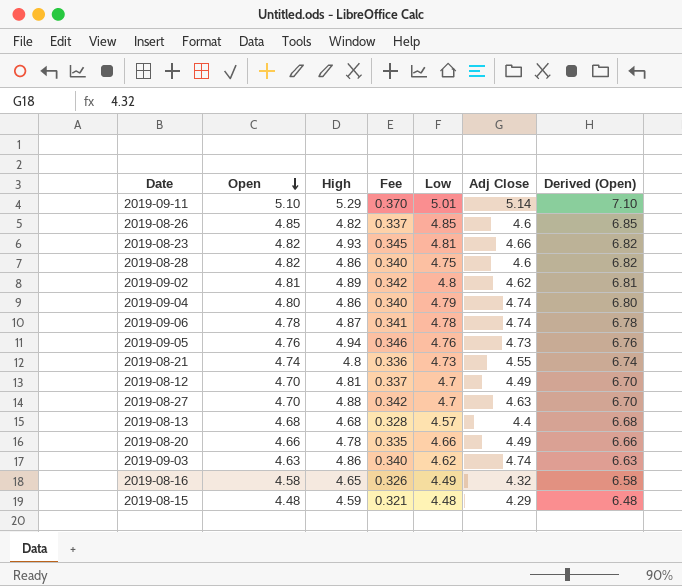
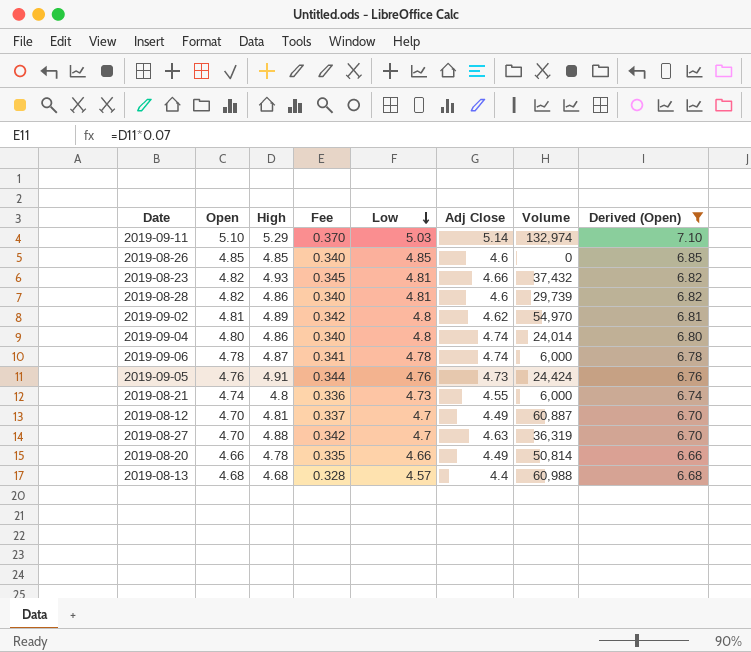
filter: none -> Derived (Open) >= 6.66
row order: Open descending -> Low descending
column Volume | position: none -> 7
2019-09-11 | Low: 5.01 -> 5.03
2019-08-26 | High: 4.82 -> 4.85
2019-08-26 | Fee: 0.337 -> 0.340
2019-08-28 | Low: 4.75 -> 4.81
2019-09-04 | Low: 4.79 -> 4.8
2019-09-05 | High: 4.94 -> 4.91
2019-09-05 | Fee: 0.346 -> 0.344

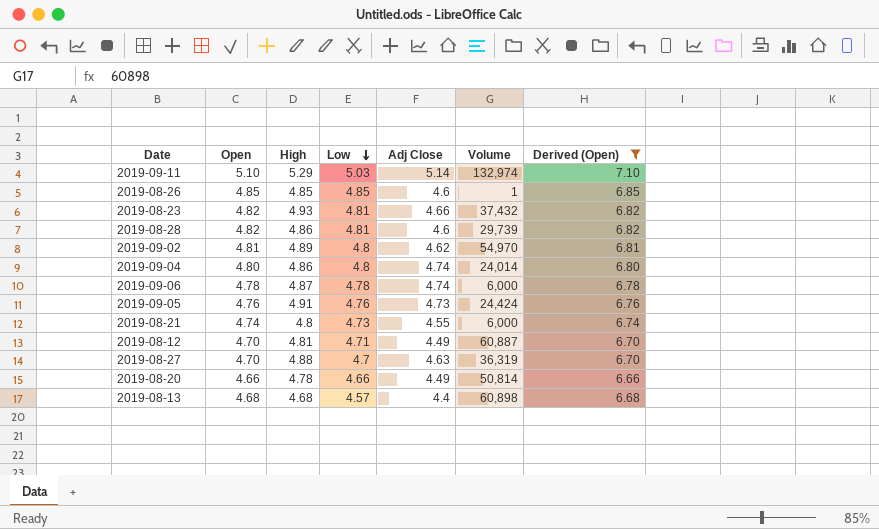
column Fee | formula: [High] * 0.07 -> none
2019-08-26 | Volume: 0 -> 1
2019-08-12 | Low: 4.7 -> 4.71
2019-08-13 | Volume: 60,988 -> 60,898

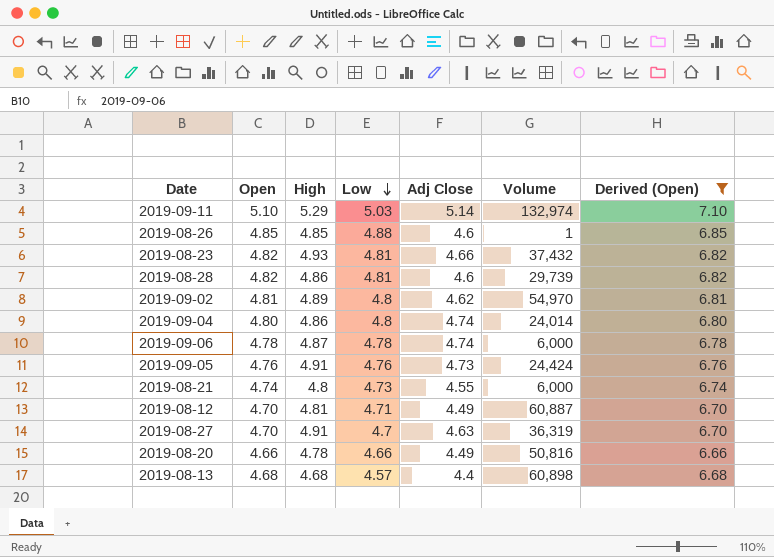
2019-08-26 | Low: 4.85 -> 4.88
2019-08-27 | High: 4.88 -> 4.91
2019-08-20 | Volume: 50,814 -> 50,816

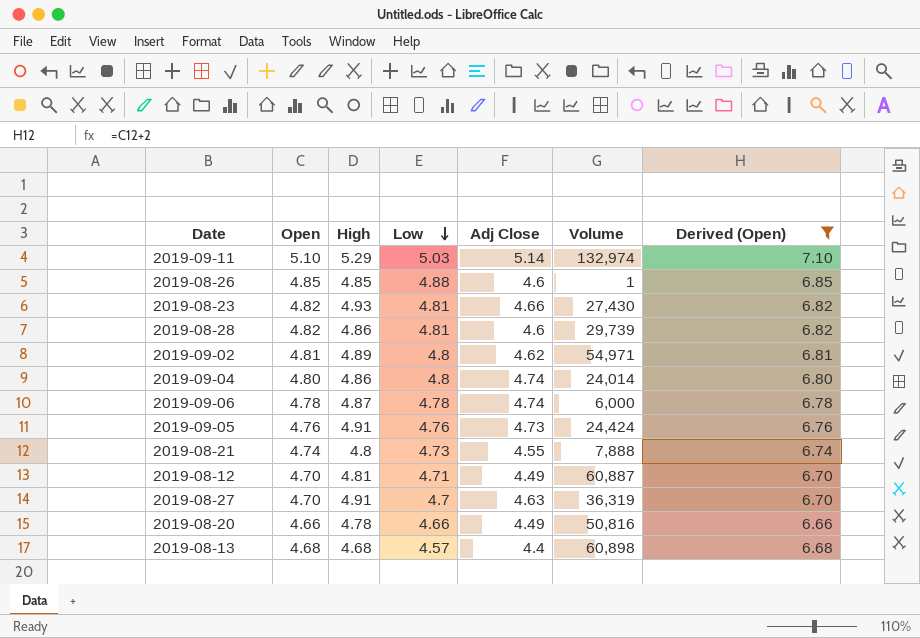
2019-08-23 | Volume: 37,432 -> 27,430
2019-09-02 | Volume: 54,970 -> 54,971
2019-08-21 | Volume: 6,000 -> 7,888

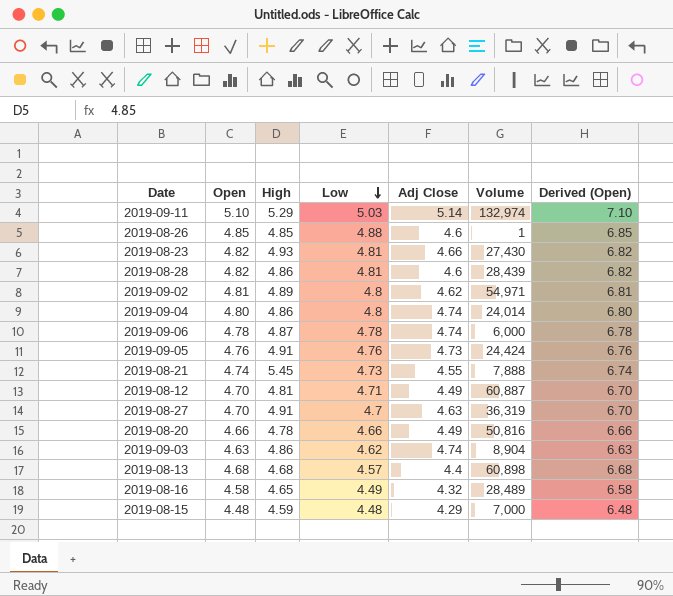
filter: Derived (Open) >= 6.66 -> none
2019-08-28 | Volume: 29,739 -> 28,439
2019-08-21 | High: 4.8 -> 5.45

